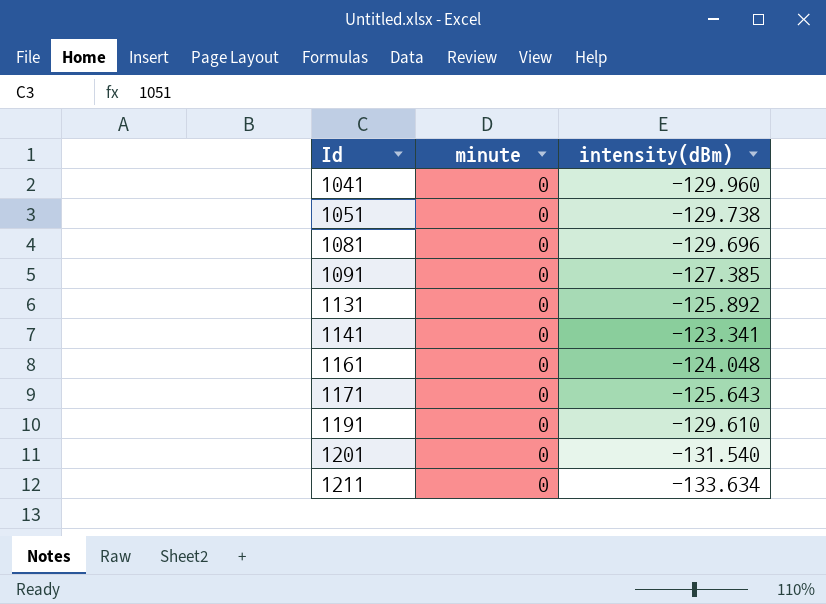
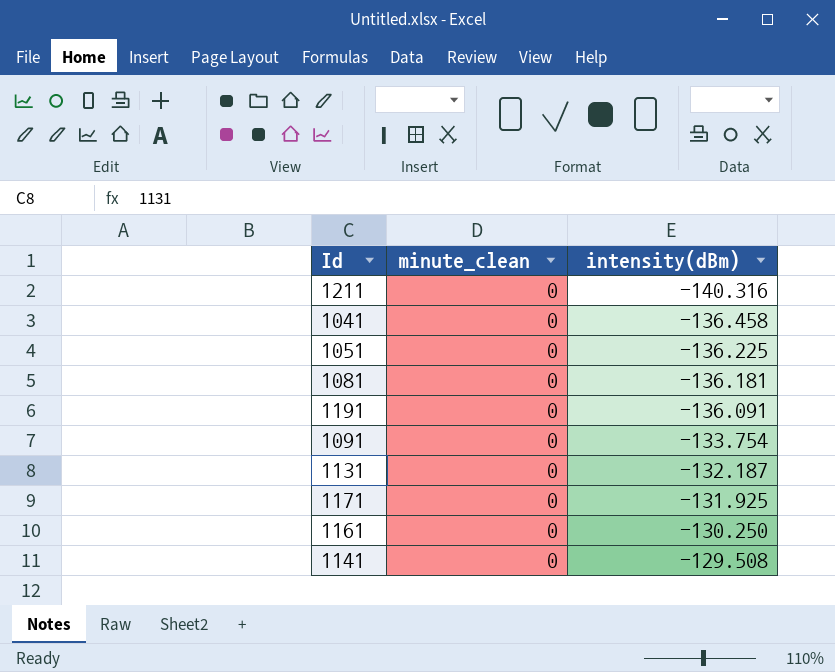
row order: Id ascending -> intensity(dBm) ascending
column name: minute -> minute_clean
row 1201: 0 | -131.540 -> none
1211 | intensity(dBm): -133.634 -> -140.316
1041 | intensity(dBm): -129.960 -> -136.458
1051 | intensity(dBm): -129.738 -> -136.225
1081 | intensity(dBm): -129.696 -> -136.181
1191 | intensity(dBm): -129.610 -> -136.091
1091 | intensity(dBm): -127.385 -> -133.754
1131 | intensity(dBm): -125.892 -> -132.187
1171 | intensity(dBm): -125.643 -> -131.925
1161 | intensity(dBm): -124.048 -> -130.250
1141 | intensity(dBm): -123.341 -> -129.508

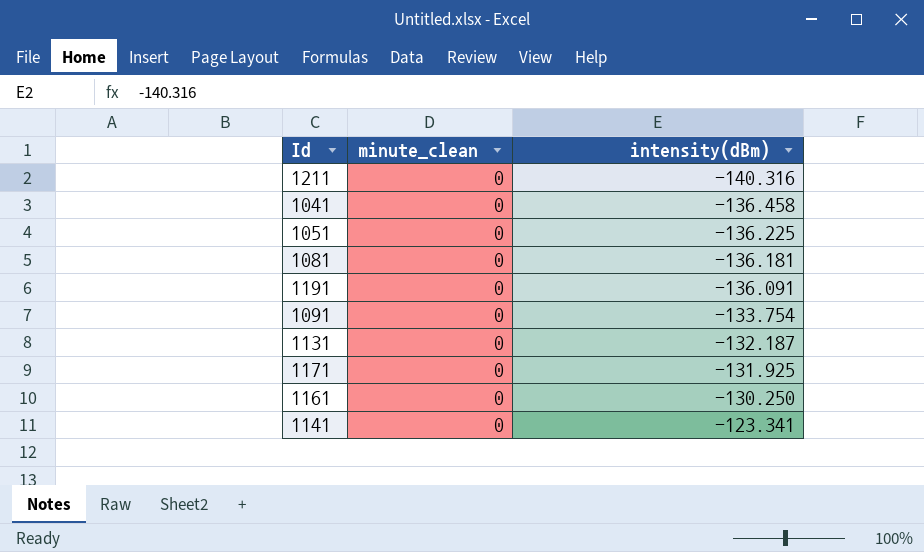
1141 | intensity(dBm): -129.508 -> -123.341

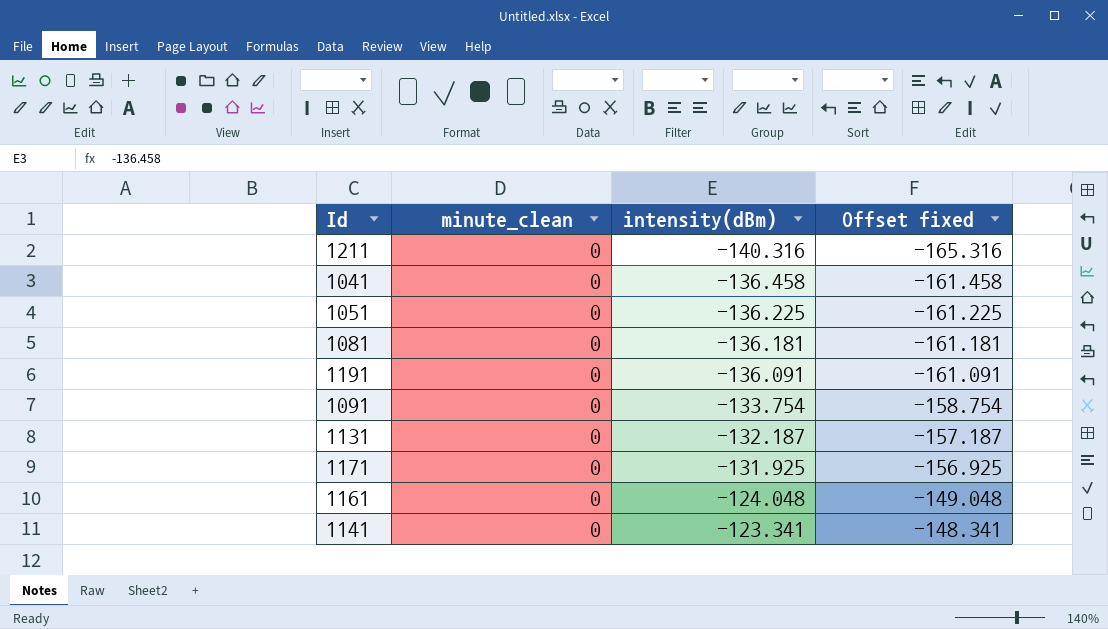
column Offset fixed | formula: none -> [intensity(dBm)] - 25
1161 | intensity(dBm): -130.250 -> -124.048

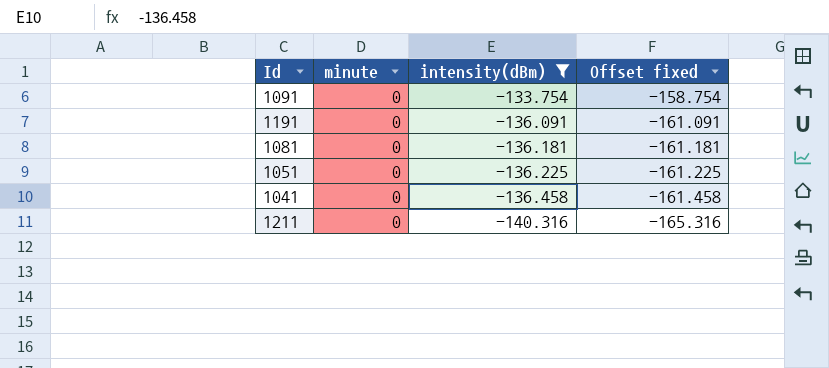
filter: none -> intensity(dBm) <= -133.754
row order: intensity(dBm) ascending -> intensity(dBm) descending
column name: minute_clean -> minute

